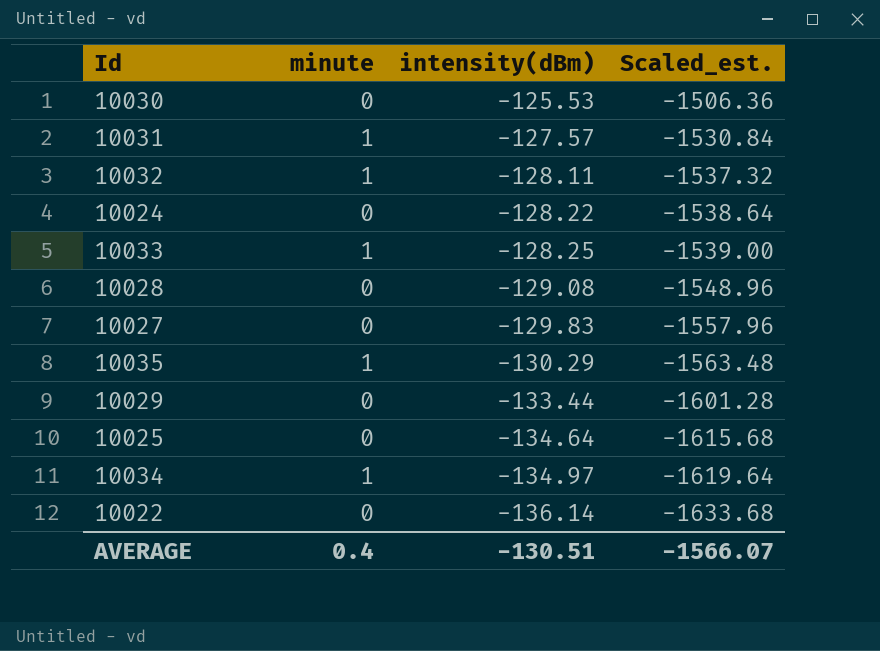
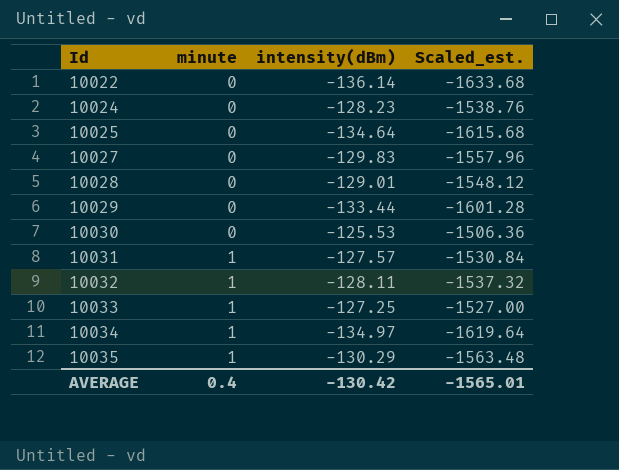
row order: intensity(dBm) descending -> Id ascending
10024 | intensity(dBm): -128.22 -> -128.23
10024 | Scaled_est.: -1538.64 -> -1538.76
10028 | intensity(dBm): -129.08 -> -129.01
10028 | Scaled_est.: -1548.96 -> -1548.12
10033 | intensity(dBm): -128.25 -> -127.25
10033 | Scaled_est.: -1539.00 -> -1527.00
AVERAGE | intensity(dBm): -130.51 -> -130.42
AVERAGE | Scaled_est.: -1566.07 -> -1565.01

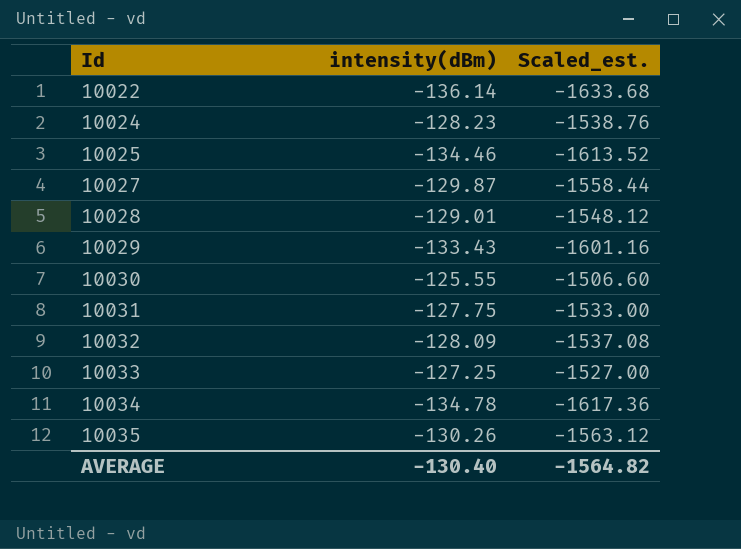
column minute | position: 2 -> none
10025 | intensity(dBm): -134.64 -> -134.46
10025 | Scaled_est.: -1615.68 -> -1613.52
10027 | intensity(dBm): -129.83 -> -129.87
10027 | Scaled_est.: -1557.96 -> -1558.44
10029 | intensity(dBm): -133.44 -> -133.43
10029 | Scaled_est.: -1601.28 -> -1601.16
10030 | intensity(dBm): -125.53 -> -125.55
10030 | Scaled_est.: -1506.36 -> -1506.60
10031 | intensity(dBm): -127.57 -> -127.75
10031 | Scaled_est.: -1530.84 -> -1533.00
10032 | intensity(dBm): -128.11 -> -128.09
10032 | Scaled_est.: -1537.32 -> -1537.08
10034 | intensity(dBm): -134.97 -> -134.78
10034 | Scaled_est.: -1619.64 -> -1617.36
10035 | intensity(dBm): -130.29 -> -130.26
10035 | Scaled_est.: -1563.48 -> -1563.12
AVERAGE | intensity(dBm): -130.42 -> -130.40
AVERAGE | Scaled_est.: -1565.01 -> -1564.82

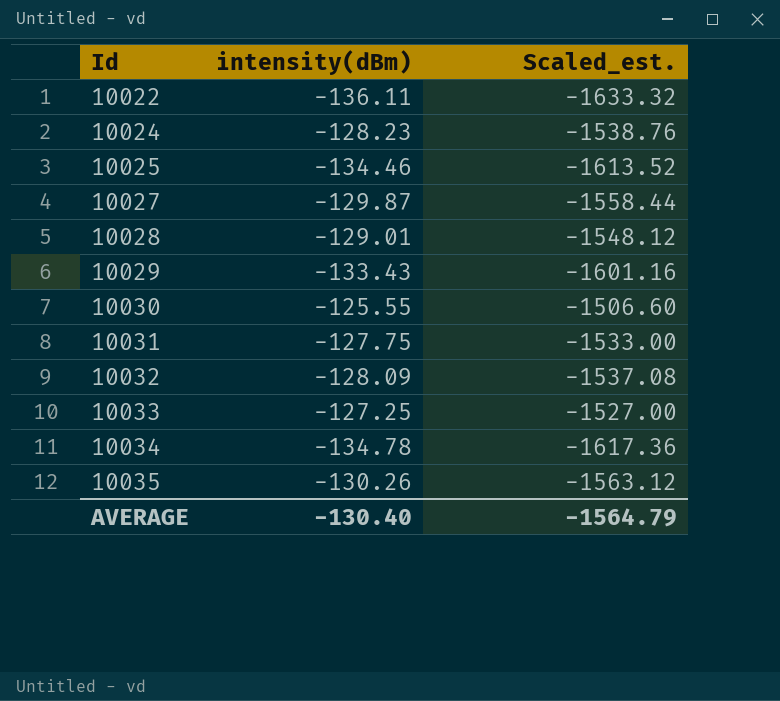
10022 | intensity(dBm): -136.14 -> -136.11
10022 | Scaled_est.: -1633.68 -> -1633.32
AVERAGE | Scaled_est.: -1564.82 -> -1564.79

